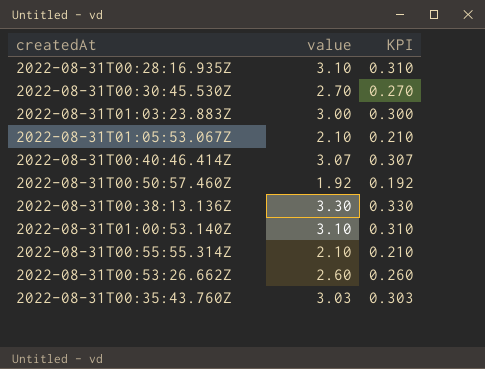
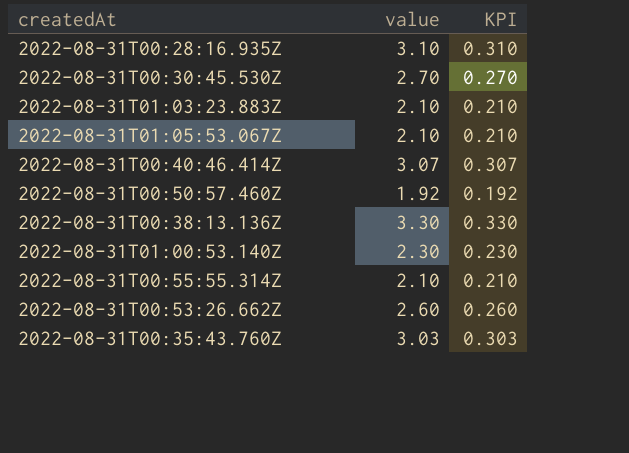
2022-08-31T01:03:23.883Z | value: 3.00 -> 2.10
2022-08-31T01:03:23.883Z | KPI: 0.300 -> 0.210
2022-08-31T01:00:53.140Z | value: 3.10 -> 2.30
2022-08-31T01:00:53.140Z | KPI: 0.310 -> 0.230

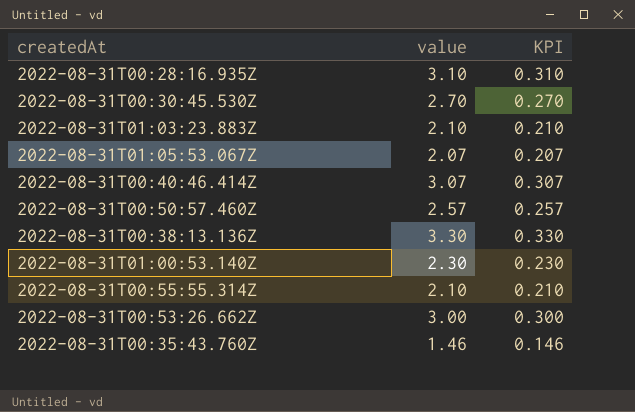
2022-08-31T01:05:53.067Z | value: 2.10 -> 2.07
2022-08-31T01:05:53.067Z | KPI: 0.210 -> 0.207
2022-08-31T00:50:57.460Z | value: 1.92 -> 2.57
2022-08-31T00:50:57.460Z | KPI: 0.192 -> 0.257
2022-08-31T00:53:26.662Z | value: 2.60 -> 3.00
2022-08-31T00:53:26.662Z | KPI: 0.260 -> 0.300
2022-08-31T00:35:43.760Z | value: 3.03 -> 1.46
2022-08-31T00:35:43.760Z | KPI: 0.303 -> 0.146

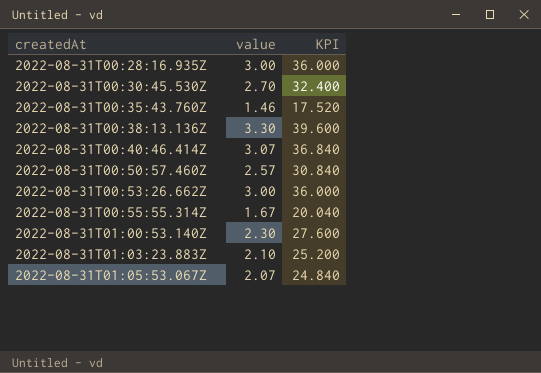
row order: none -> createdAt ascending
column KPI | formula: [value] * 0.1 -> [value] * 12
2022-08-31T00:28:16.935Z | value: 3.10 -> 3.00
2022-08-31T00:55:55.314Z | value: 2.10 -> 1.67

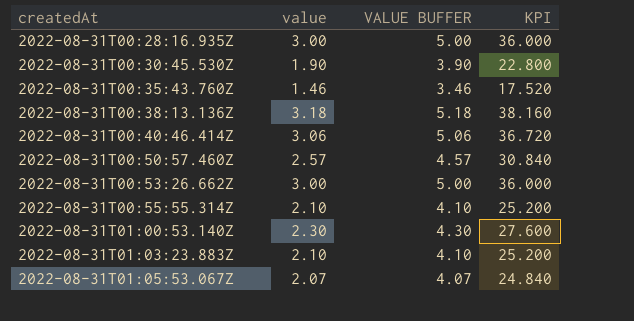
column VALUE BUFFER | formula: none -> [value] + 2
2022-08-31T00:30:45.530Z | value: 2.70 -> 1.90
2022-08-31T00:30:45.530Z | KPI: 32.400 -> 22.800
2022-08-31T00:38:13.136Z | value: 3.30 -> 3.18
2022-08-31T00:38:13.136Z | KPI: 39.600 -> 38.160
2022-08-31T00:40:46.414Z | value: 3.07 -> 3.06
2022-08-31T00:40:46.414Z | KPI: 36.840 -> 36.720
2022-08-31T00:55:55.314Z | value: 1.67 -> 2.10
2022-08-31T00:55:55.314Z | KPI: 20.040 -> 25.200

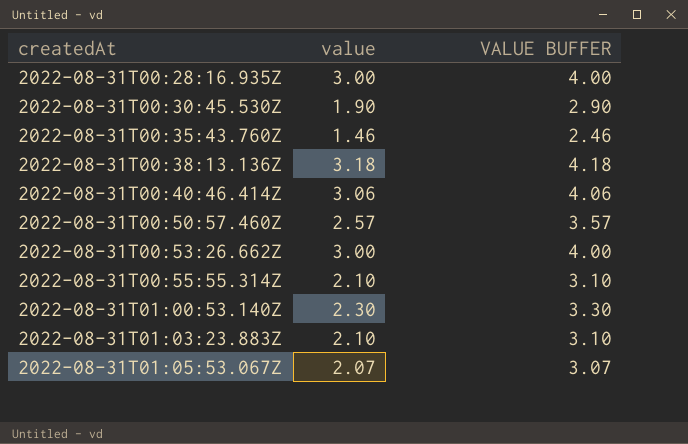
column KPI | formula: [value] * 12 -> none
column VALUE BUFFER | formula: [value] + 2 -> [value] + 1

